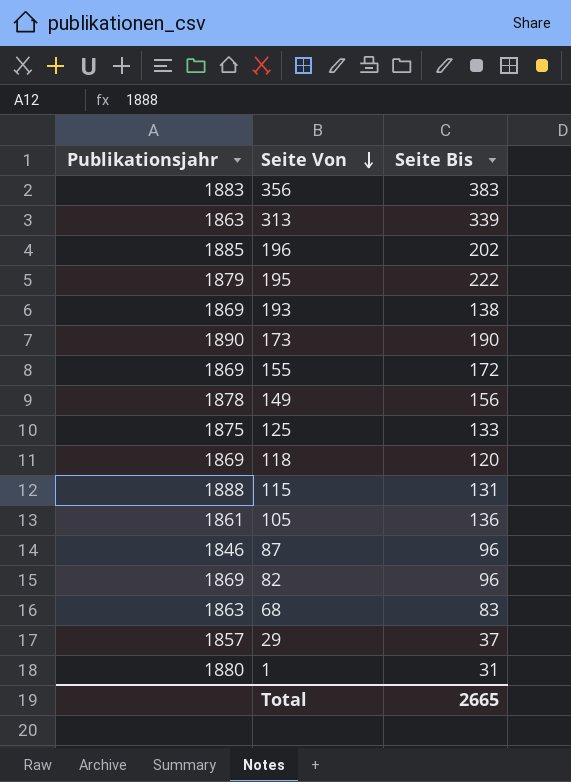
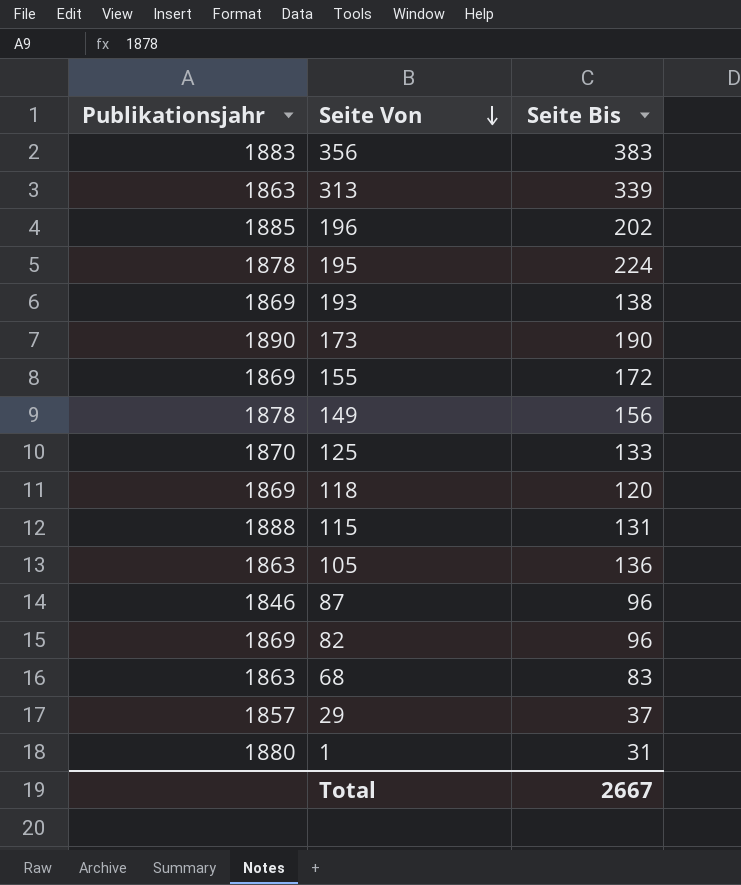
195 | Publikationsjahr: 1879 -> 1878
195 | Seite Bis: 222 -> 224
125 | Publikationsjahr: 1875 -> 1870
105 | Publikationsjahr: 1861 -> 1863
Total | Seite Bis: 2665 -> 2667

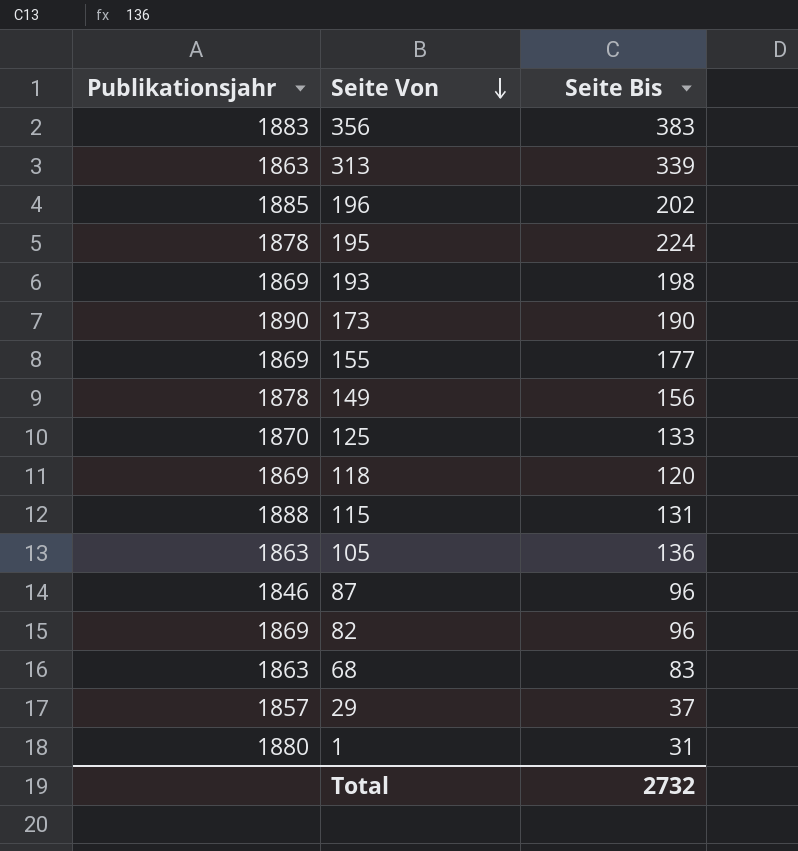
193 | Seite Bis: 138 -> 198
155 | Seite Bis: 172 -> 177
Total | Seite Bis: 2667 -> 2732

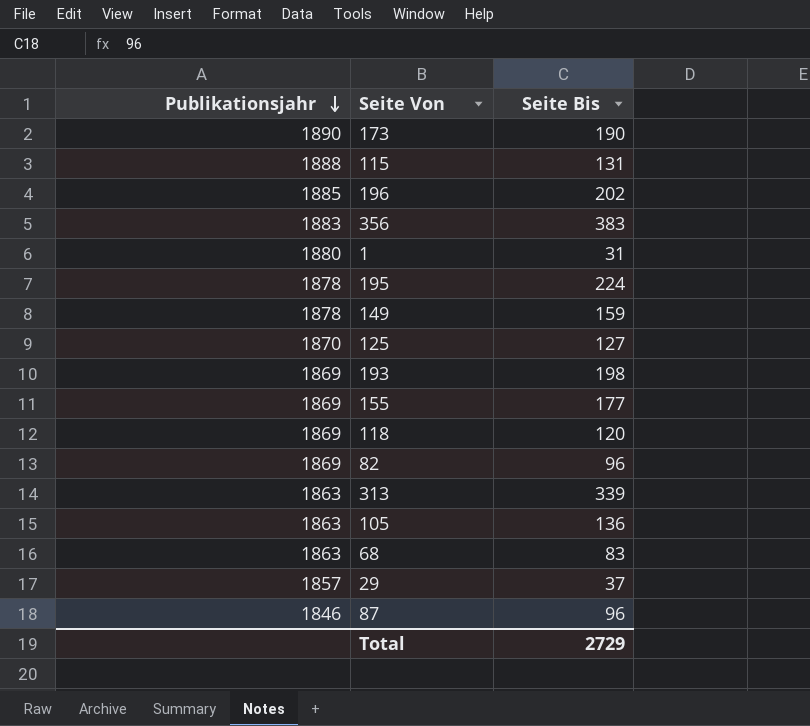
row order: Seite Von descending -> Publikationsjahr descending
149 | Seite Bis: 156 -> 159
125 | Seite Bis: 133 -> 127
Total | Seite Bis: 2732 -> 2729

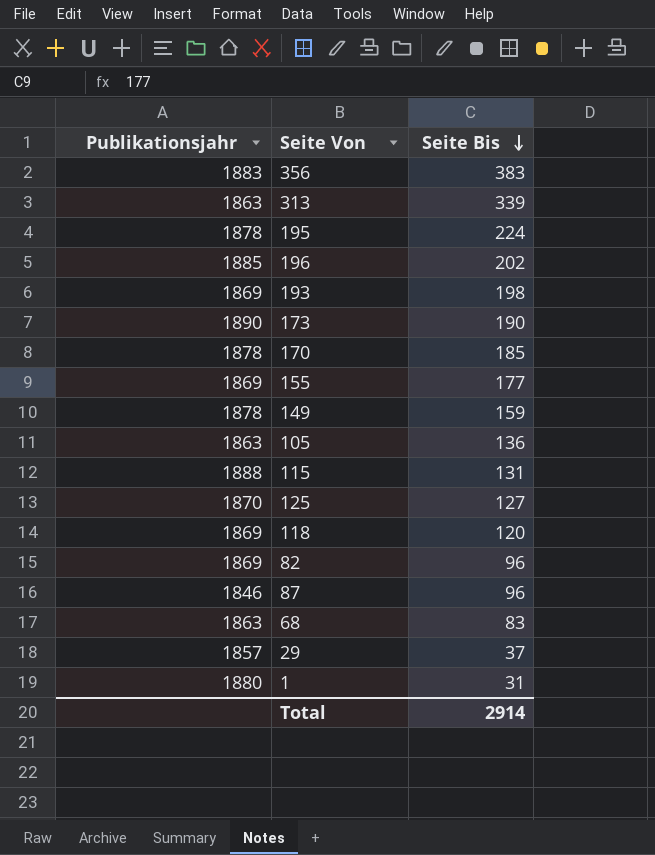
row order: Publikationsjahr descending -> Seite Bis descending
row 170: none -> 1878 | 185
Total | Seite Bis: 2729 -> 2914

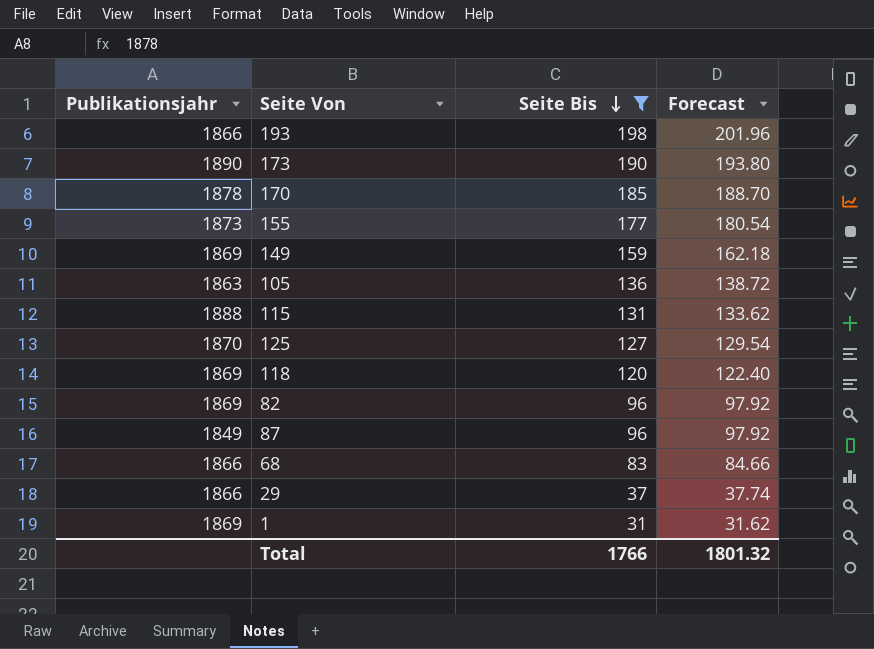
filter: none -> Seite Bis <= 198
column Forecast | formula: none -> [Seite Bis] * 1.02
193 | Publikationsjahr: 1869 -> 1866
155 | Publikationsjahr: 1869 -> 1873
149 | Publikationsjahr: 1878 -> 1869
87 | Publikationsjahr: 1846 -> 1849
68 | Publikationsjahr: 1863 -> 1866
29 | Publikationsjahr: 1857 -> 1866
1 | Publikationsjahr: 1880 -> 1869
Total | Seite Bis: 2914 -> 1766

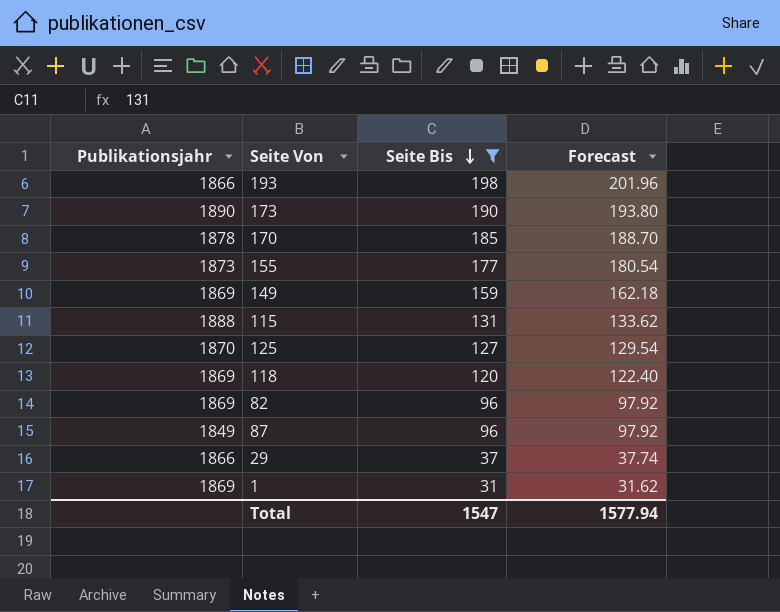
row 105: 1863 | 136 | 138.72 -> none
row 68: 1866 | 83 | 84.66 -> none
Total | Seite Bis: 1766 -> 1547
Total | Forecast: 1801.32 -> 1577.94

